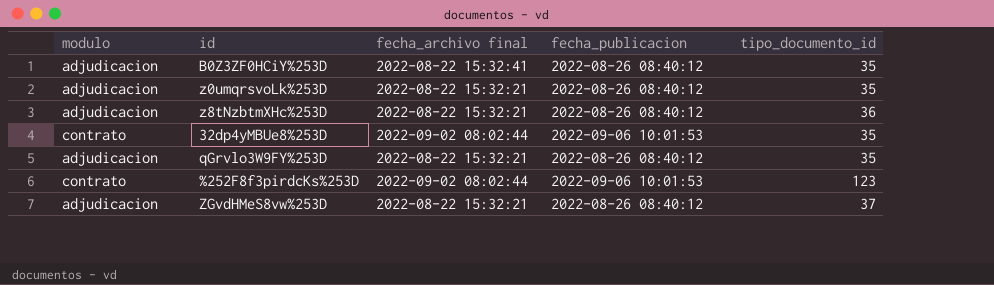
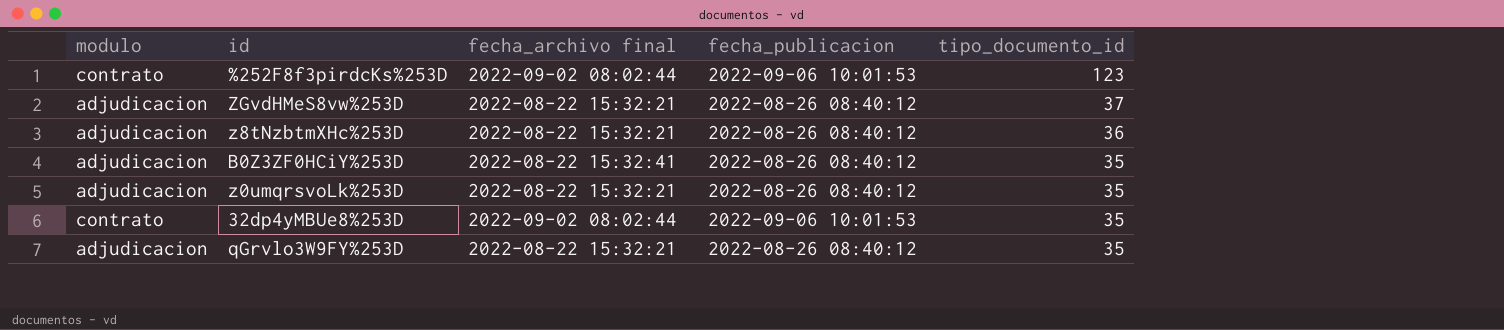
row order: none -> tipo_documento_id descending

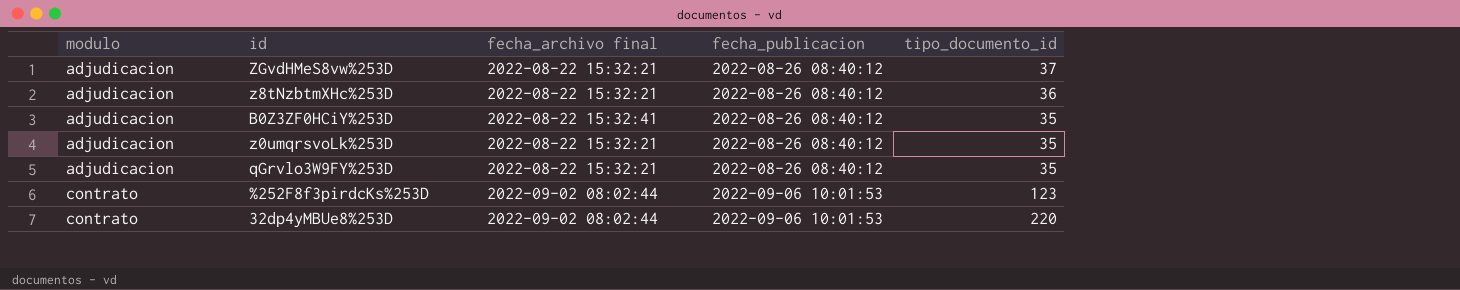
row order: tipo_documento_id descending -> modulo ascending
32dp4yMBUe8%253D | tipo_documento_id: 35 -> 220

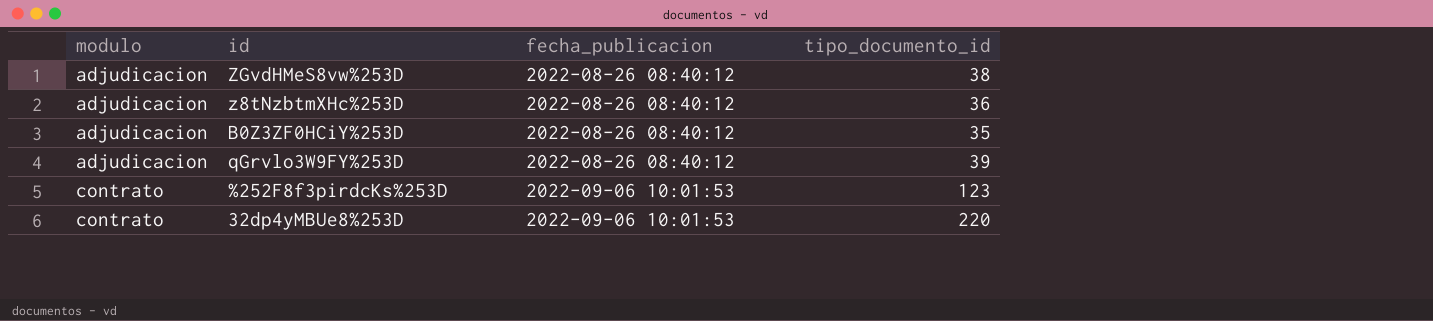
column fecha_archivo final | position: 3 -> none
row z0umqrsvoLk%253D: adjudicacion | 2022-08-22 15:32:21 | 2022-08-26 08:40:12 | 35 -> none
ZGvdHMeS8vw%253D | tipo_documento_id: 37 -> 38
qGrvlo3W9FY%253D | tipo_documento_id: 35 -> 39

